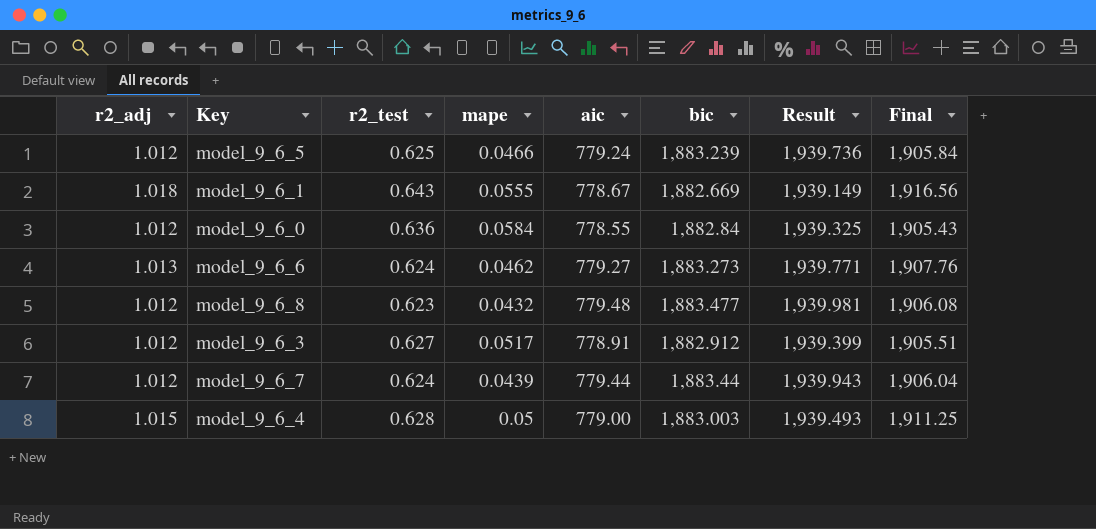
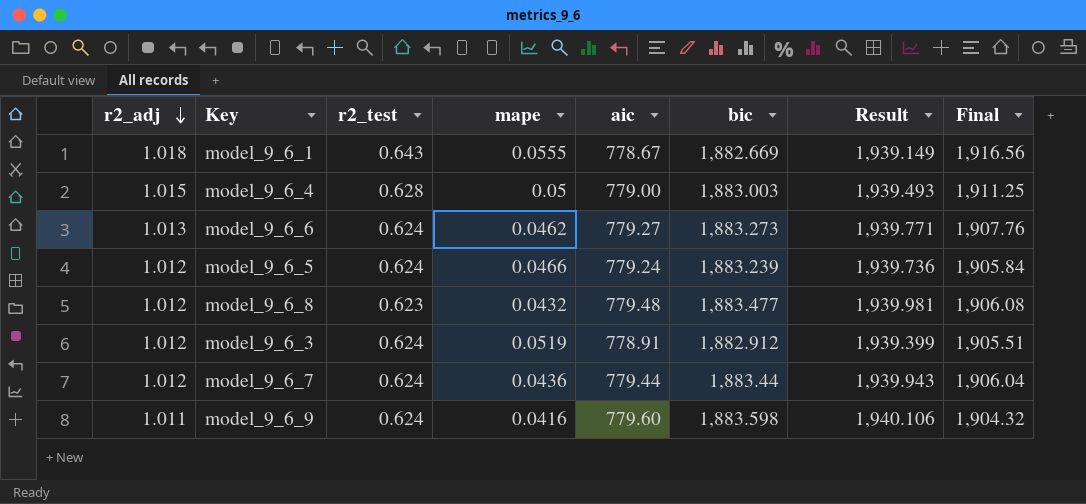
row order: none -> r2_adj descending
row model_9_6_0: 1.012 | 0.636 | 0.0584 | 778.55 | 1,882.84 | 1,939.325 | 1,905.43 -> none
model_9_6_5 | r2_test: 0.625 -> 0.624
model_9_6_3 | r2_test: 0.627 -> 0.624
model_9_6_3 | mape: 0.0517 -> 0.0519
model_9_6_7 | mape: 0.0439 -> 0.0436
row model_9_6_9: none -> 1.011 | 0.624 | 0.0416 | 779.60 | 1,883.598 | 1,940.106 | 1,904.32

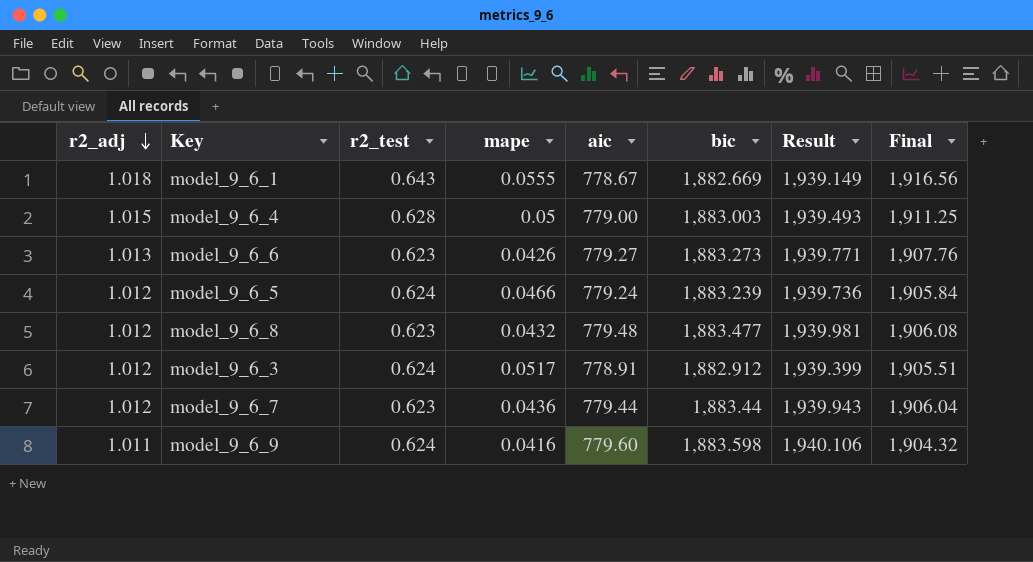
model_9_6_6 | r2_test: 0.624 -> 0.623
model_9_6_6 | mape: 0.0462 -> 0.0426
model_9_6_3 | mape: 0.0519 -> 0.0517
model_9_6_7 | r2_test: 0.624 -> 0.623

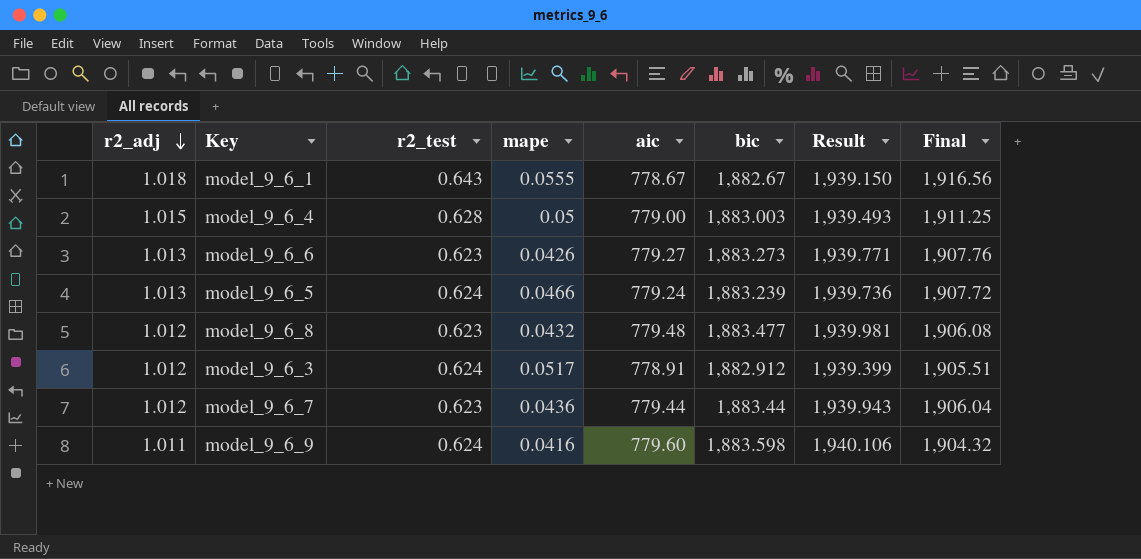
model_9_6_1 | bic: 1,882.669 -> 1,882.67
model_9_6_1 | Result: 1,939.149 -> 1,939.150
model_9_6_5 | r2_adj: 1.012 -> 1.013
model_9_6_5 | Final: 1,905.84 -> 1,907.72

